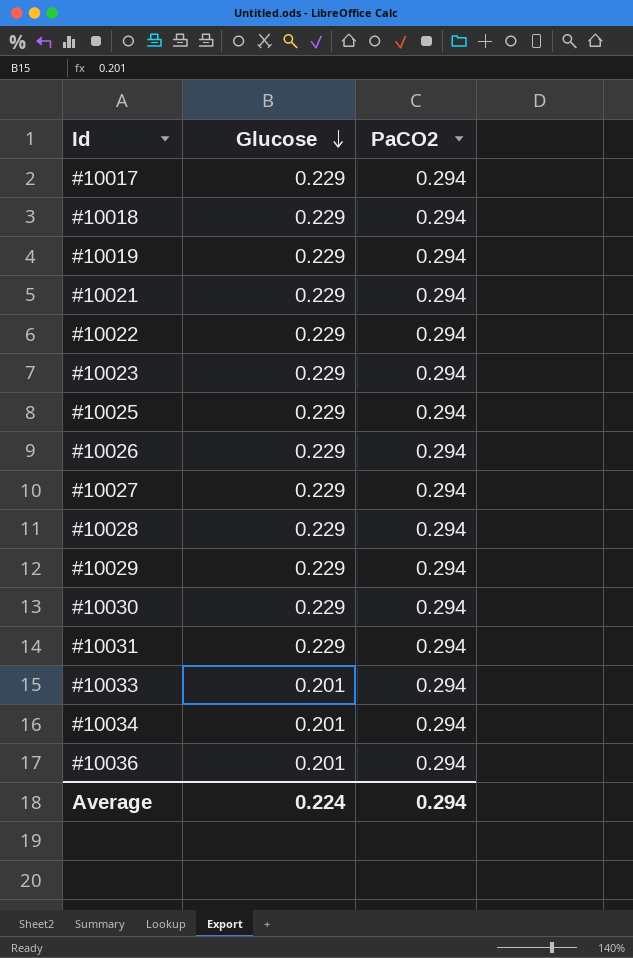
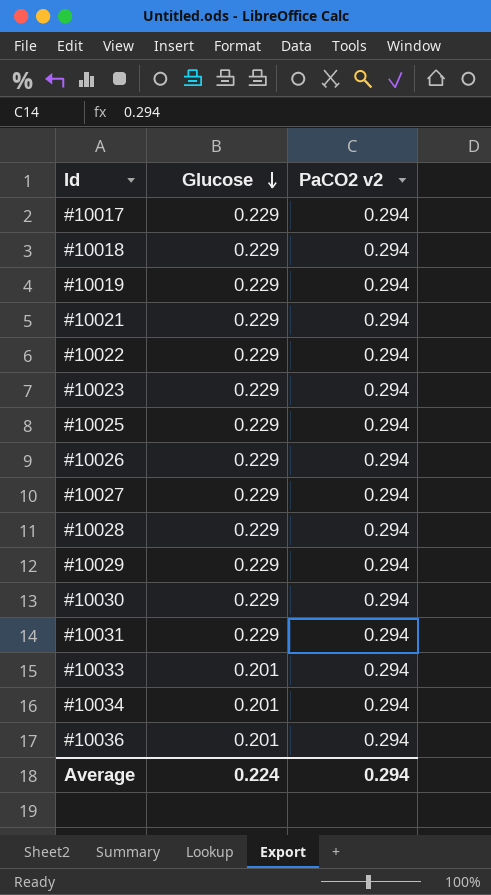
column name: PaCO2 -> PaCO2 v2

